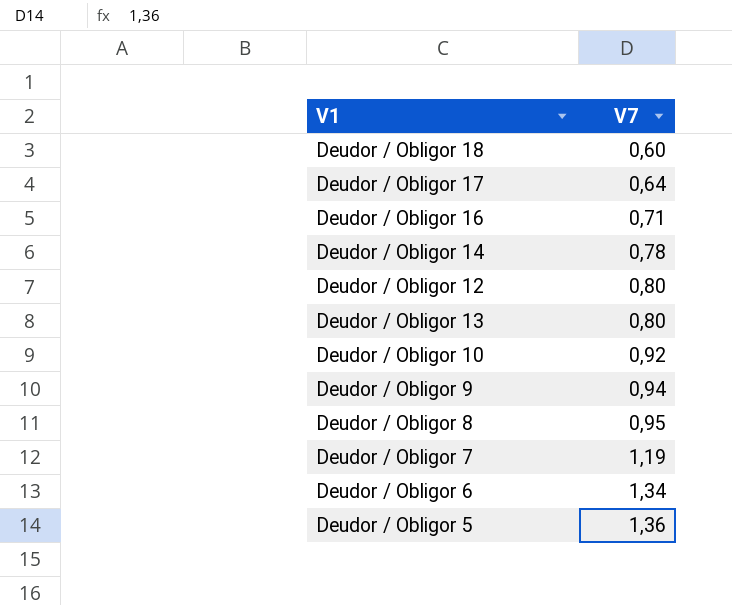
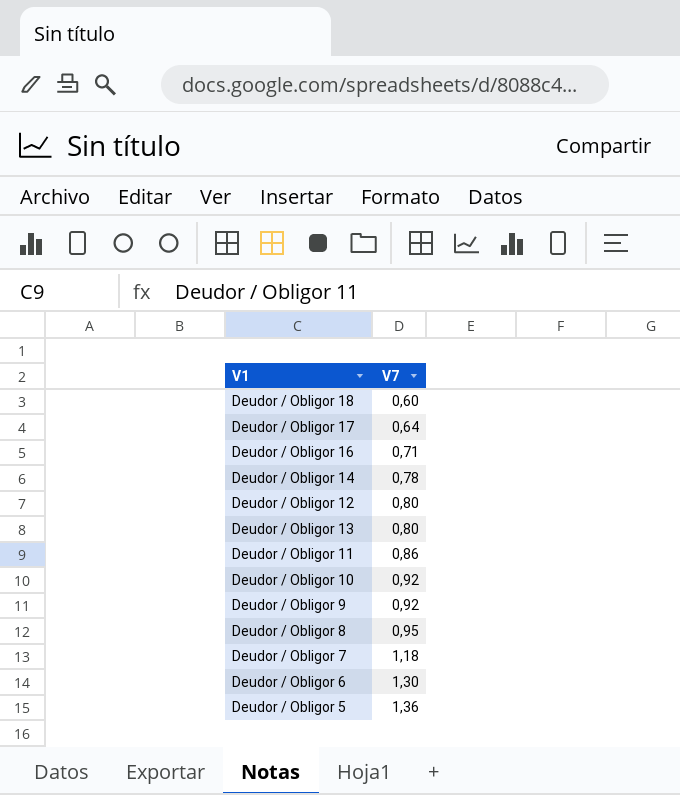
row Deudor / Obligor 11: none -> 0,86
Deudor / Obligor 9 | V7: 0,94 -> 0,92
Deudor / Obligor 7 | V7: 1,19 -> 1,18
Deudor / Obligor 6 | V7: 1,34 -> 1,30

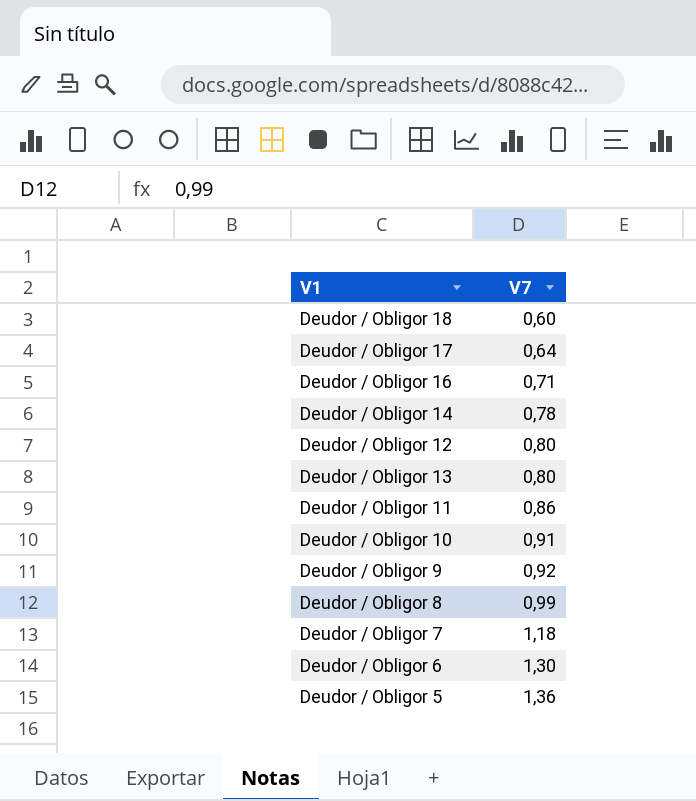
Deudor / Obligor 10 | V7: 0,92 -> 0,91
Deudor / Obligor 8 | V7: 0,95 -> 0,99

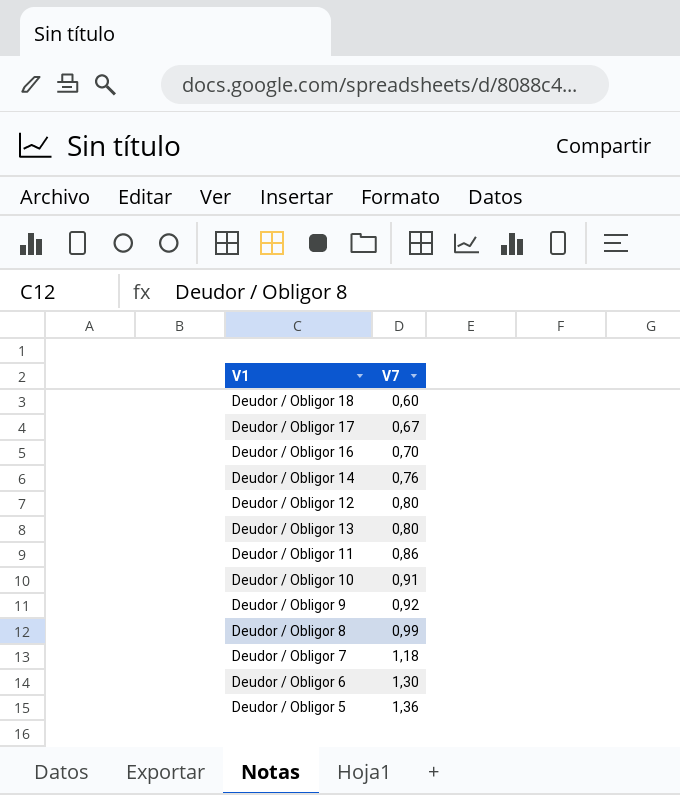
Deudor / Obligor 17 | V7: 0,64 -> 0,67
Deudor / Obligor 16 | V7: 0,71 -> 0,70
Deudor / Obligor 14 | V7: 0,78 -> 0,76

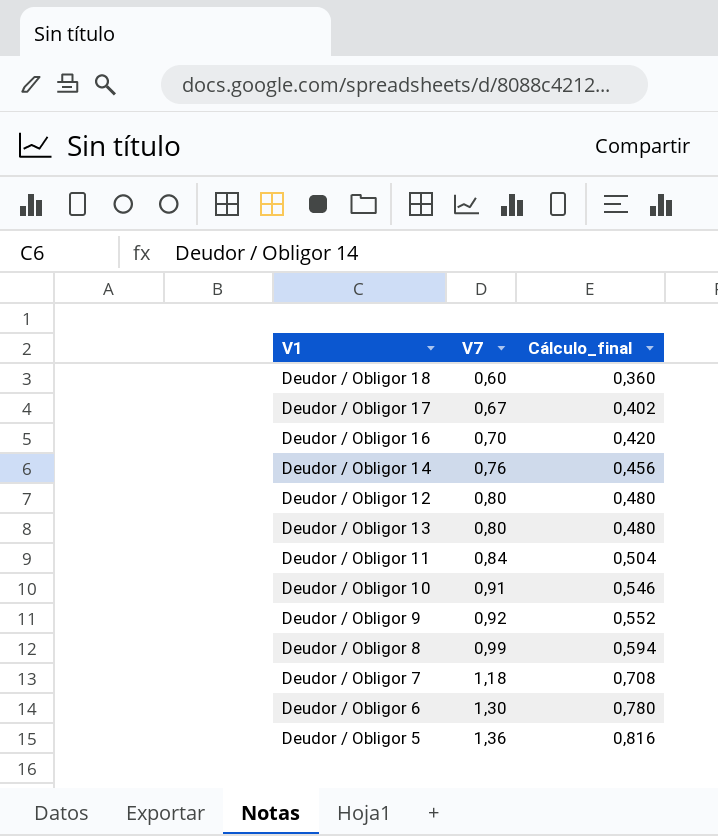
column Cálculo_final | formula: none -> [V7] * 0,6
Deudor / Obligor 11 | V7: 0,86 -> 0,84

